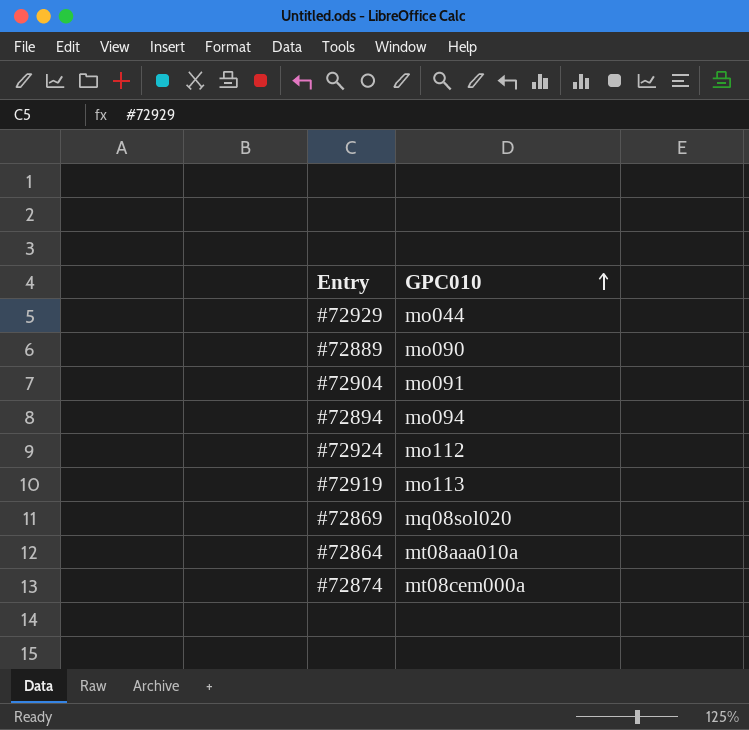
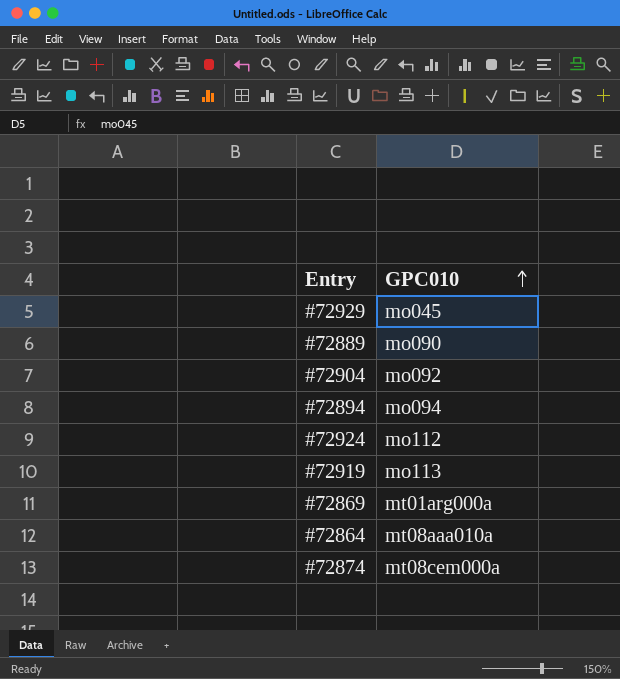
#72929 | GPC010: mo044 -> mo045
#72904 | GPC010: mo091 -> mo092
#72869 | GPC010: mq08sol020 -> mt01arg000a

